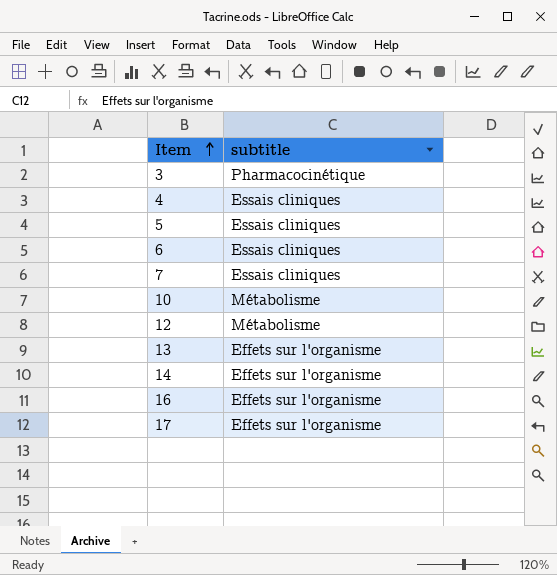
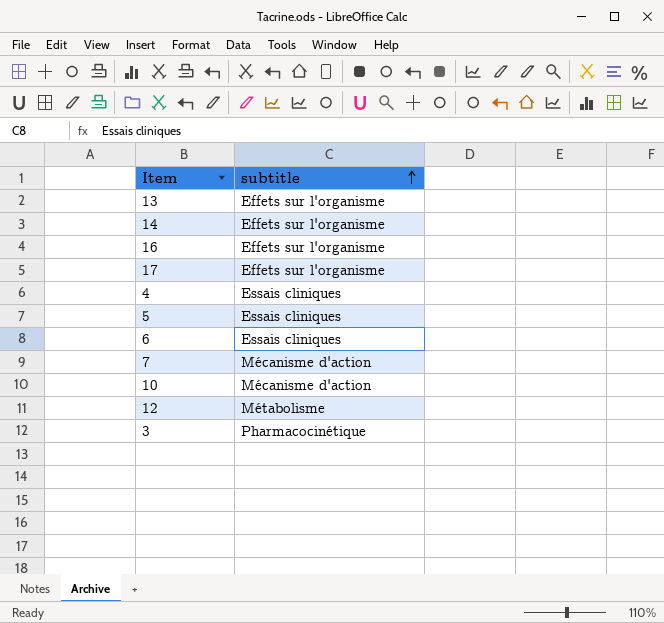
row order: Item ascending -> subtitle ascending
7 | subtitle: Essais cliniques -> Mécanisme d'action
10 | subtitle: Métabolisme -> Mécanisme d'action

